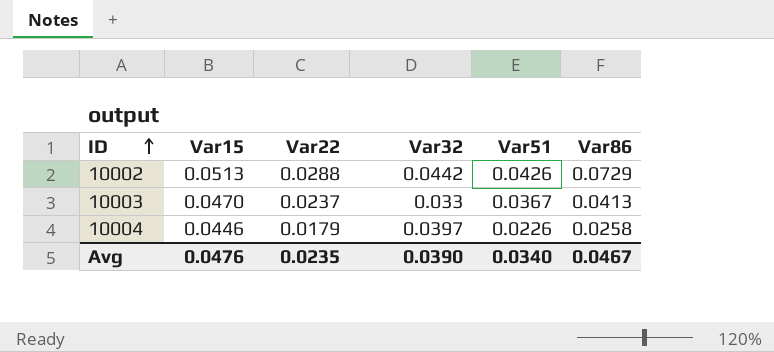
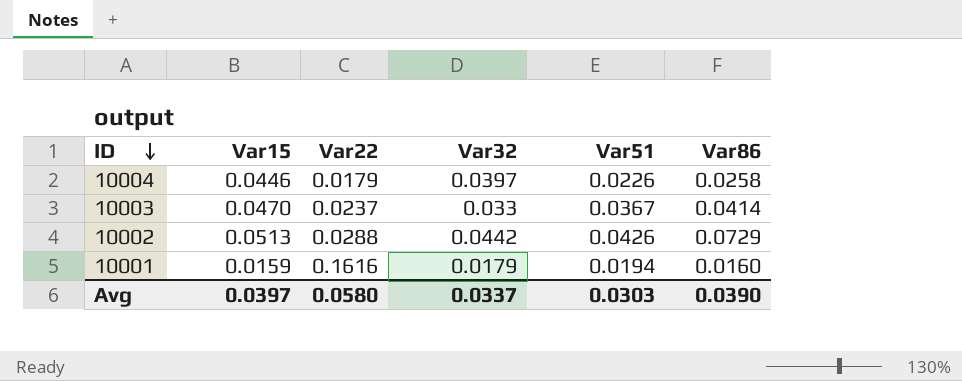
row order: ID ascending -> ID descending
10003 | Var86: 0.0413 -> 0.0414
row 10001: none -> 0.0159 | 0.1616 | 0.0179 | 0.0194 | 0.0160
Avg | Var15: 0.0476 -> 0.0397
Avg | Var22: 0.0235 -> 0.0580
Avg | Var32: 0.0390 -> 0.0337
Avg | Var51: 0.0340 -> 0.0303
Avg | Var86: 0.0467 -> 0.0390

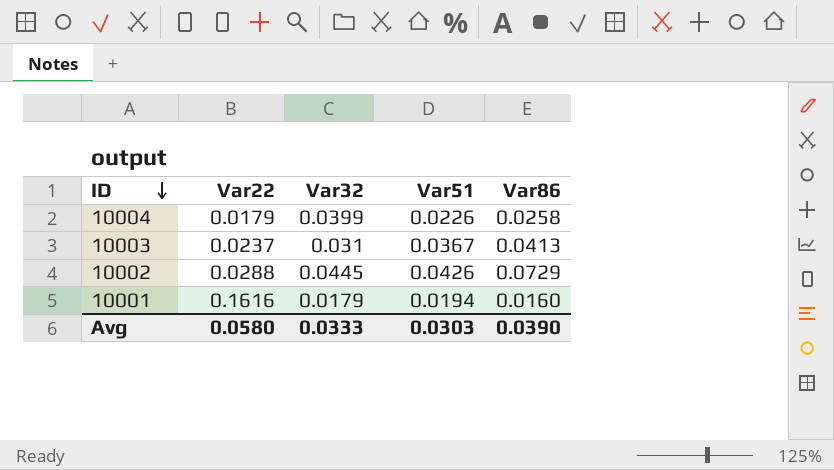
column Var15 | position: 2 -> none
10004 | Var32: 0.0397 -> 0.0399
10003 | Var32: 0.033 -> 0.031
10003 | Var86: 0.0414 -> 0.0413
10002 | Var32: 0.0442 -> 0.0445
Avg | Var32: 0.0337 -> 0.0333

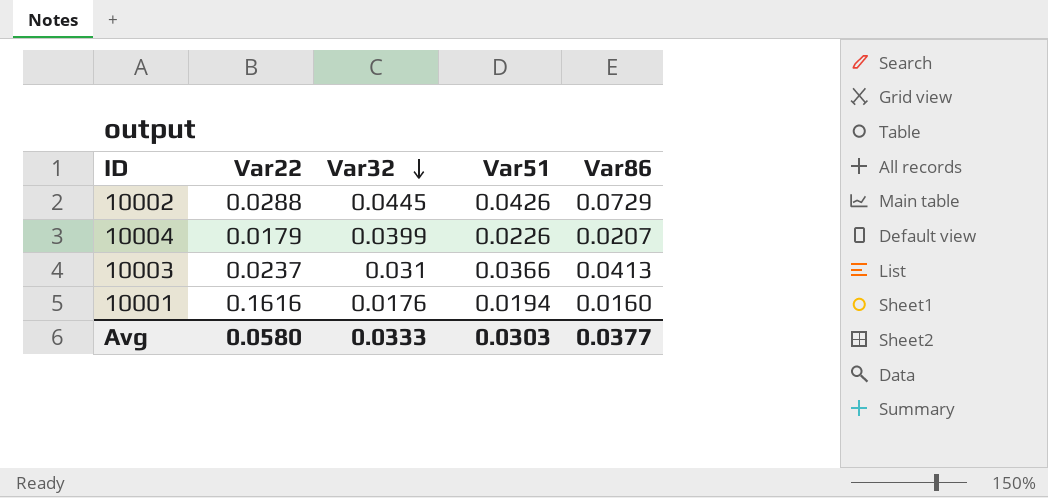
row order: ID descending -> Var32 descending
10004 | Var86: 0.0258 -> 0.0207
10003 | Var51: 0.0367 -> 0.0366
10001 | Var32: 0.0179 -> 0.0176
Avg | Var86: 0.0390 -> 0.0377

